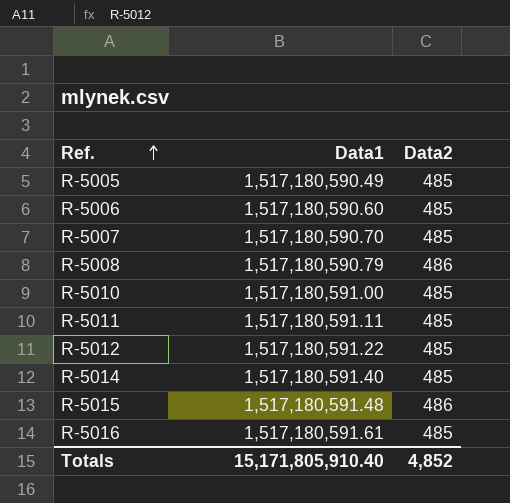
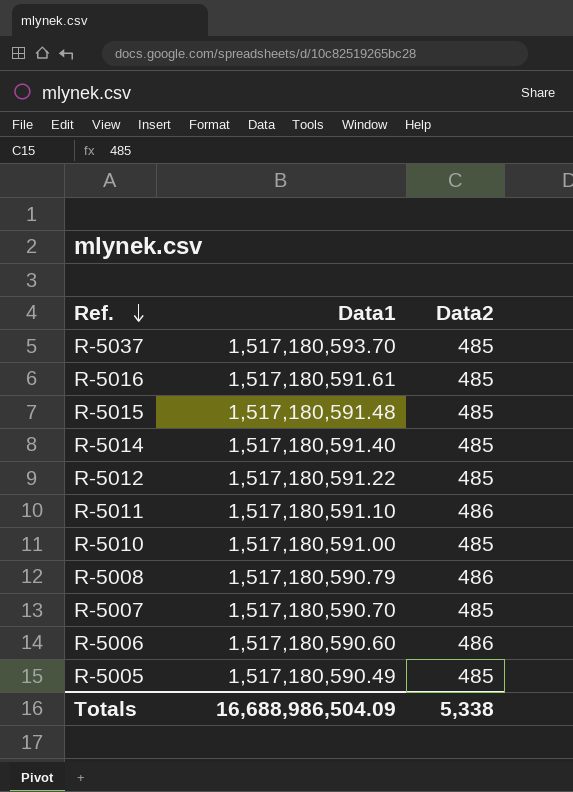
row order: Ref. ascending -> Ref. descending
row R-5037: none -> 1,517,180,593.70 | 485
R-5015 | Data2: 486 -> 485
R-5011 | Data1: 1,517,180,591.11 -> 1,517,180,591.10
R-5011 | Data2: 485 -> 486
R-5006 | Data2: 485 -> 486
Totals | Data1: 15,171,805,910.40 -> 16,688,986,504.09
Totals | Data2: 4,852 -> 5,338

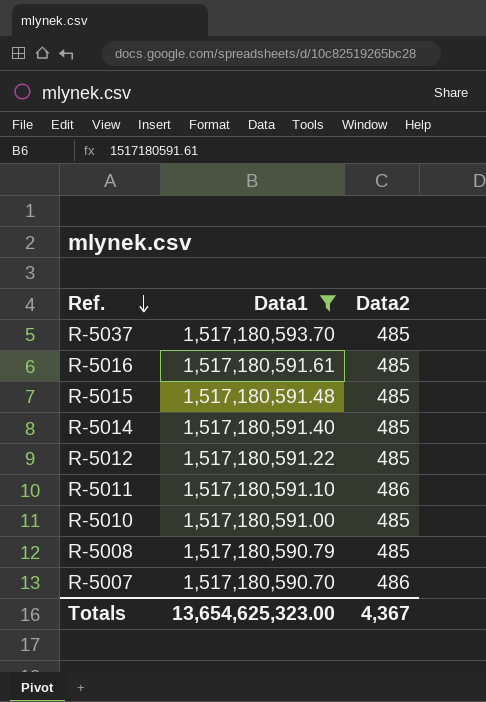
filter: none -> Data1 >= 1,517,180,590.70
R-5008 | Data2: 486 -> 485
R-5007 | Data2: 485 -> 486
Totals | Data1: 16,688,986,504.09 -> 13,654,625,323.00
Totals | Data2: 5,338 -> 4,367

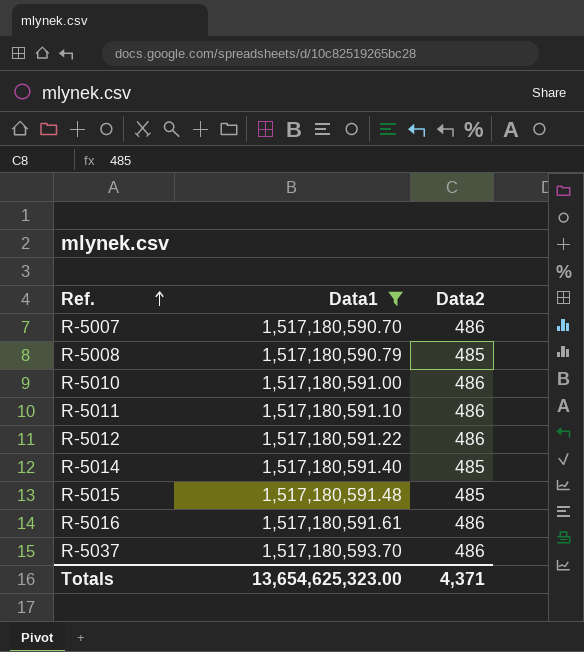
row order: Ref. descending -> Ref. ascending
R-5010 | Data2: 485 -> 486
R-5012 | Data2: 485 -> 486
R-5016 | Data2: 485 -> 486
R-5037 | Data2: 485 -> 486
Totals | Data2: 4,367 -> 4,371

